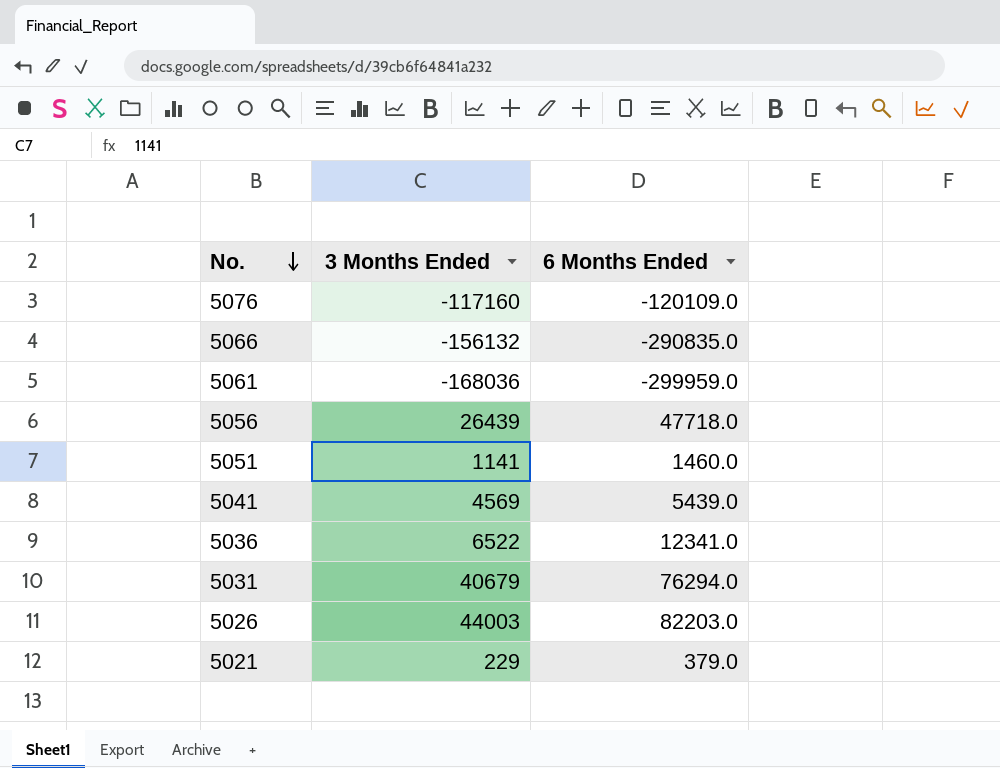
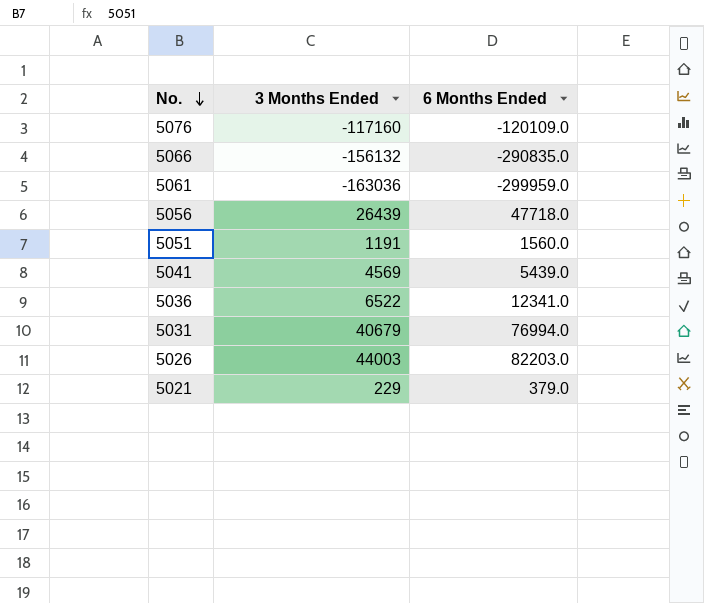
5061 | 3 Months Ended: -168036 -> -163036
5051 | 3 Months Ended: 1141 -> 1191
5051 | 6 Months Ended: 1460.0 -> 1560.0
5031 | 6 Months Ended: 76294.0 -> 76994.0

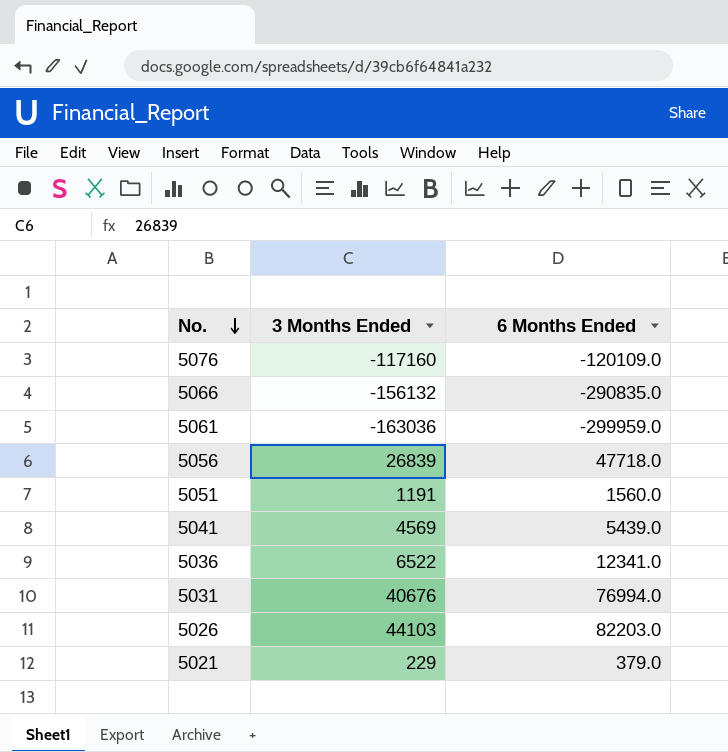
5056 | 3 Months Ended: 26439 -> 26839
5031 | 3 Months Ended: 40679 -> 40676
5026 | 3 Months Ended: 44003 -> 44103

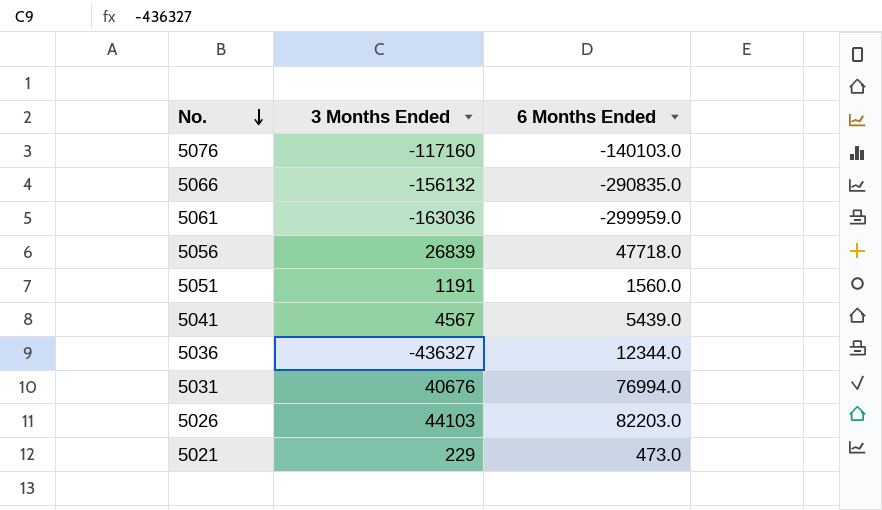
5076 | 6 Months Ended: -120109.0 -> -140103.0
5041 | 3 Months Ended: 4569 -> 4567
5036 | 3 Months Ended: 6522 -> -436327
5036 | 6 Months Ended: 12341.0 -> 12344.0
5021 | 6 Months Ended: 379.0 -> 473.0

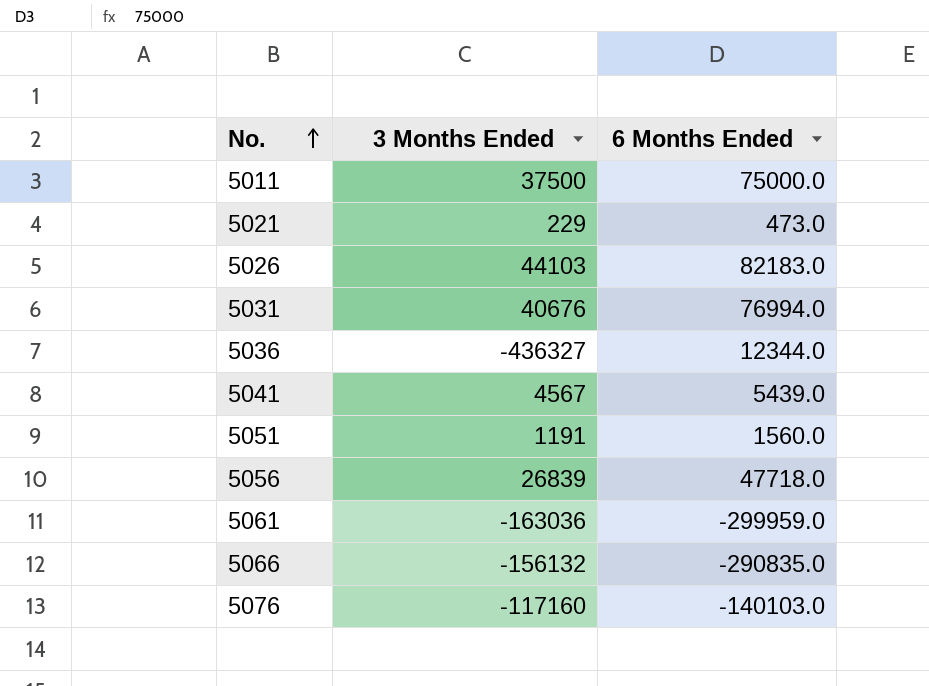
row order: No. descending -> No. ascending
row 5011: none -> 37500 | 75000.0
5026 | 6 Months Ended: 82203.0 -> 82183.0

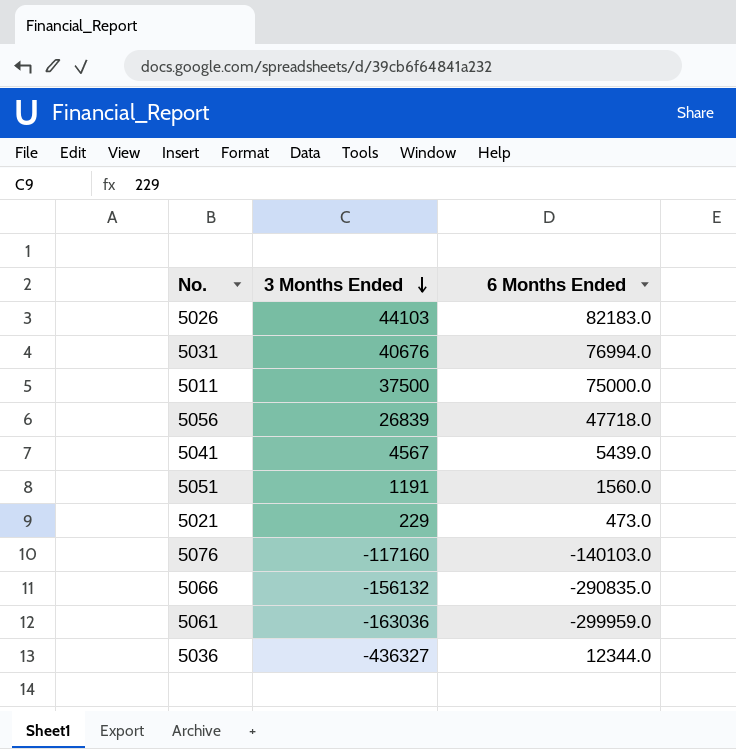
row order: No. ascending -> 3 Months Ended descending

